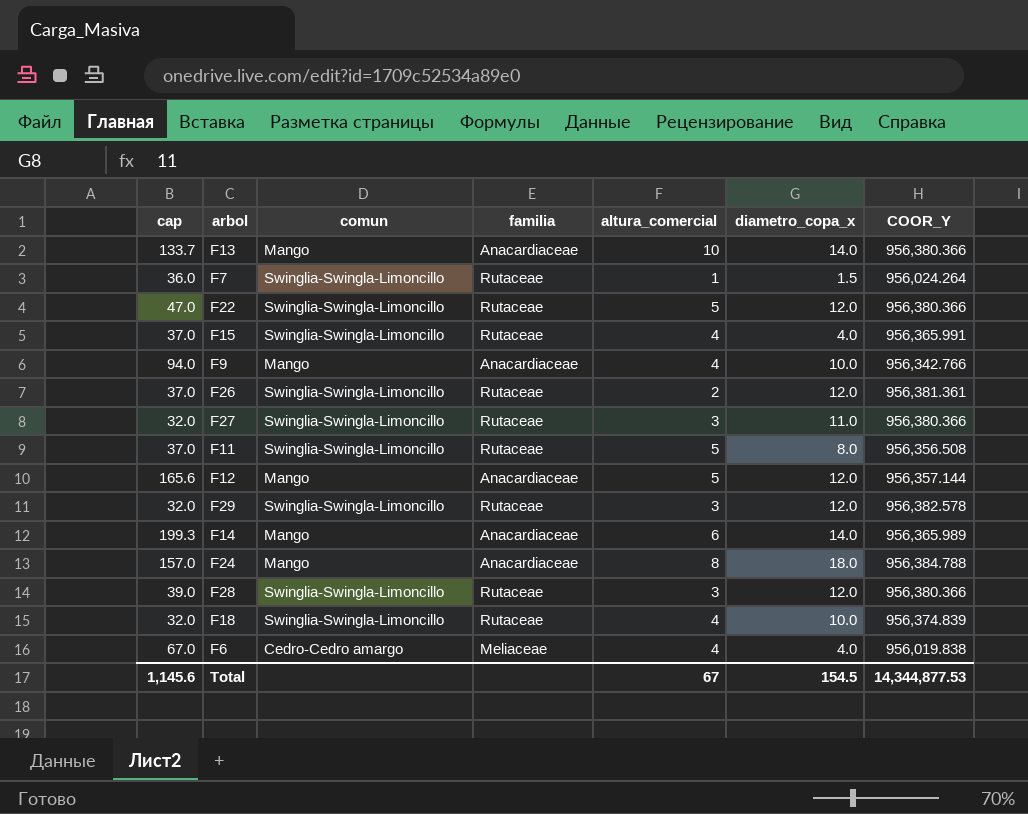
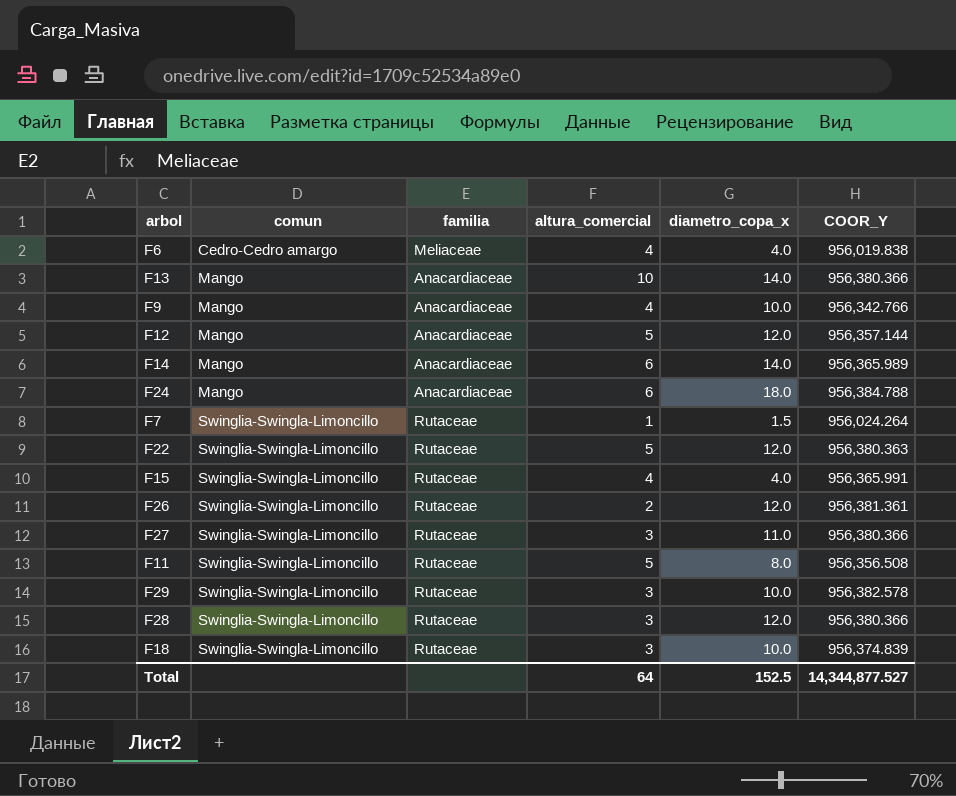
row order: none -> comun ascending
column cap | position: 1 -> none
F24 | altura_comercial: 8 -> 6
F22 | COOR_Y: 956,380.366 -> 956,380.363
F29 | diametro_copa_x: 12.0 -> 10.0
F18 | altura_comercial: 4 -> 3
Total | altura_comercial: 67 -> 64
Total | diametro_copa_x: 154.5 -> 152.5
Total | COOR_Y: 14,344,877.53 -> 14,344,877.527

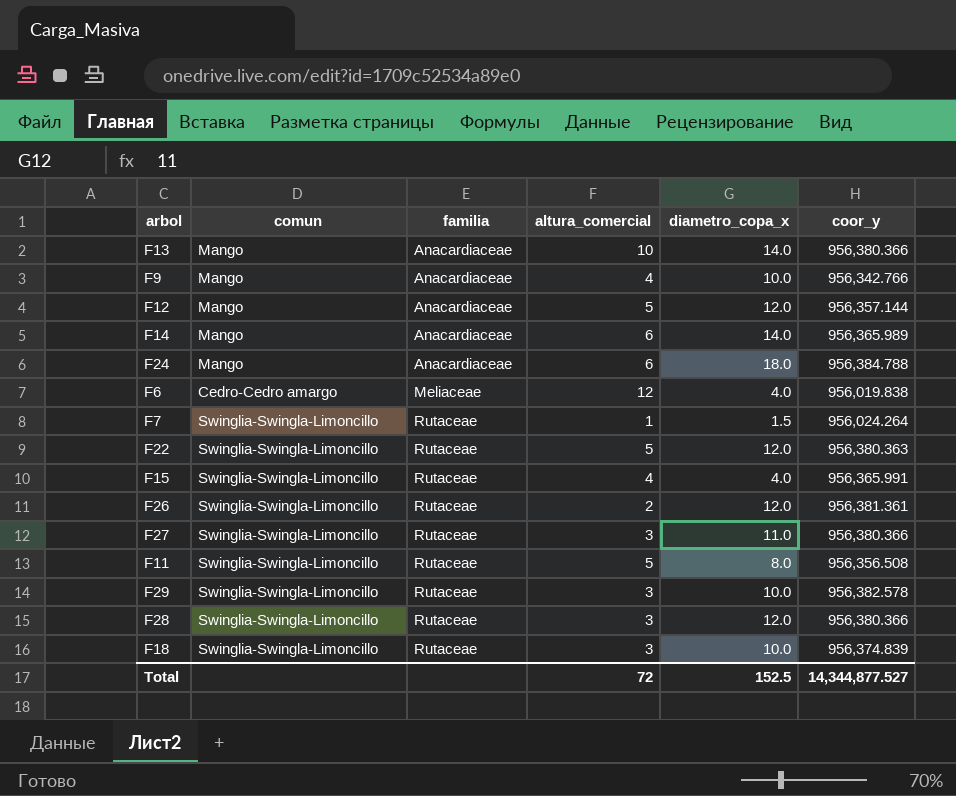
row order: comun ascending -> familia ascending
column name: COOR_Y -> coor_y
F6 | altura_comercial: 4 -> 12
Total | altura_comercial: 64 -> 72

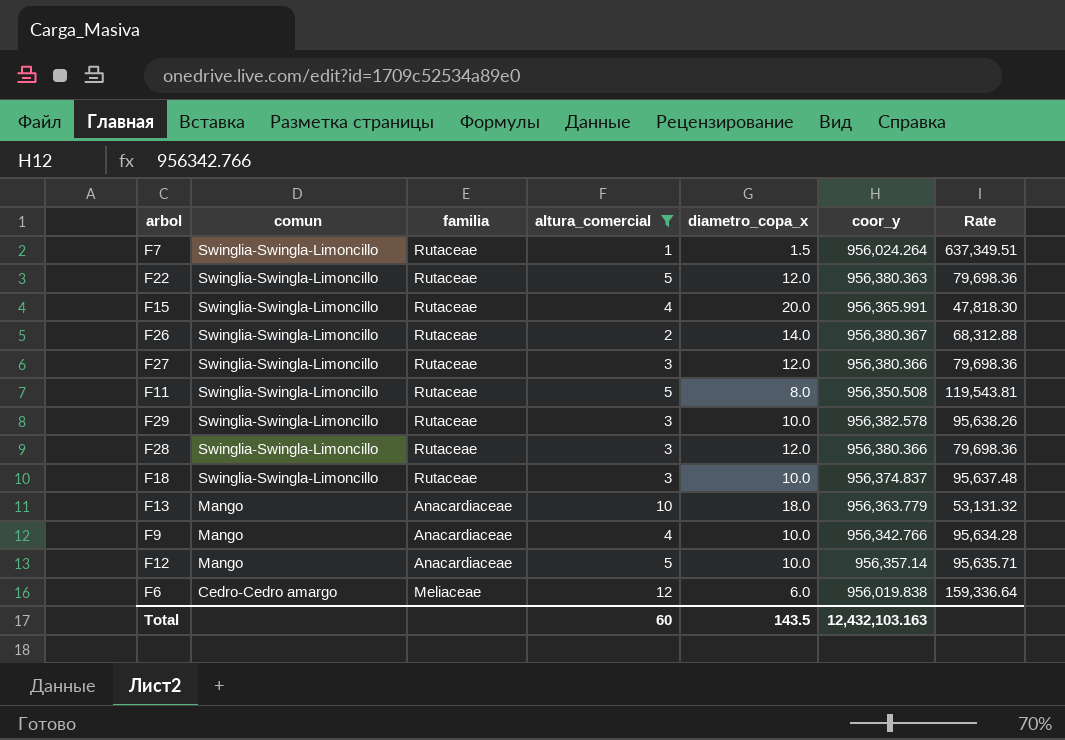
filter: none -> altura_comercial != 6
row order: familia ascending -> comun descending
column Rate | formula: none -> [coor_y] / [diametro_copa_x]
F15 | diametro_copa_x: 4.0 -> 20.0
F26 | diametro_copa_x: 12.0 -> 14.0
F26 | coor_y: 956,381.361 -> 956,380.367
F27 | diametro_copa_x: 11.0 -> 12.0
F11 | coor_y: 956,356.508 -> 956,350.508
F18 | coor_y: 956,374.839 -> 956,374.837
F13 | diametro_copa_x: 14.0 -> 18.0
F13 | coor_y: 956,380.366 -> 956,363.779
F12 | diametro_copa_x: 12.0 -> 10.0
F12 | coor_y: 956,357.144 -> 956,357.14
F6 | diametro_copa_x: 4.0 -> 6.0
Total | altura_comercial: 72 -> 60
Total | diametro_copa_x: 152.5 -> 143.5
Total | coor_y: 14,344,877.527 -> 12,432,103.163

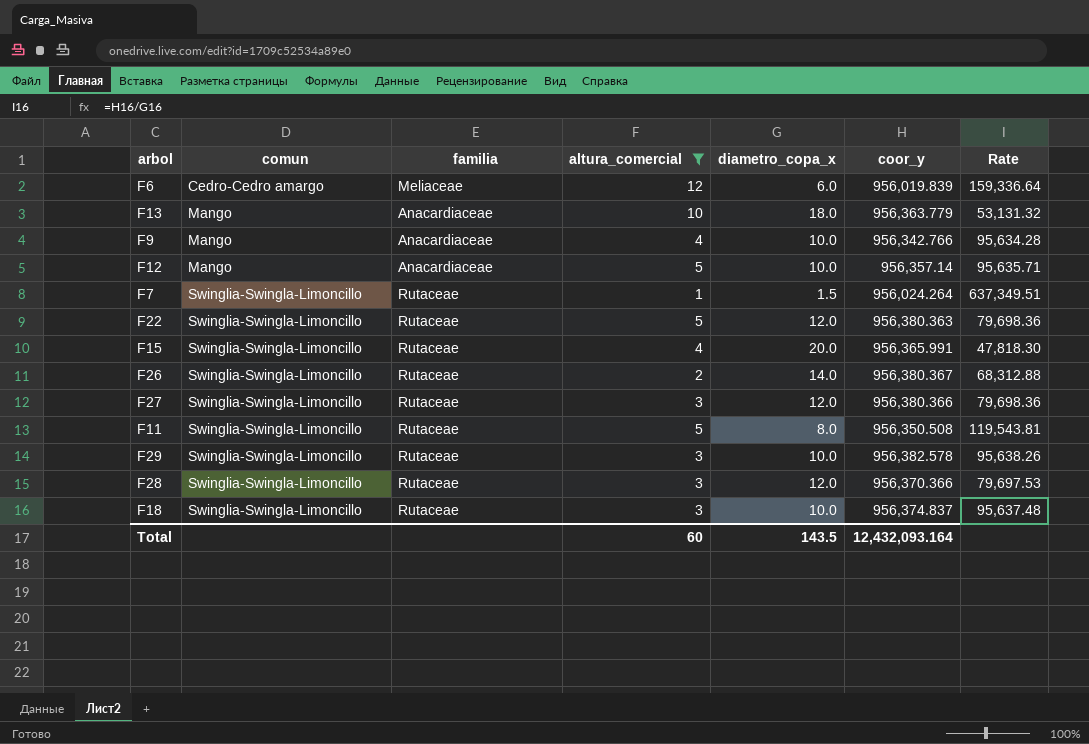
row order: comun descending -> comun ascending
F6 | coor_y: 956,019.838 -> 956,019.839
F28 | coor_y: 956,380.366 -> 956,370.366
F28 | Rate: 79,698.36 -> 79,697.53
Total | coor_y: 12,432,103.163 -> 12,432,093.164

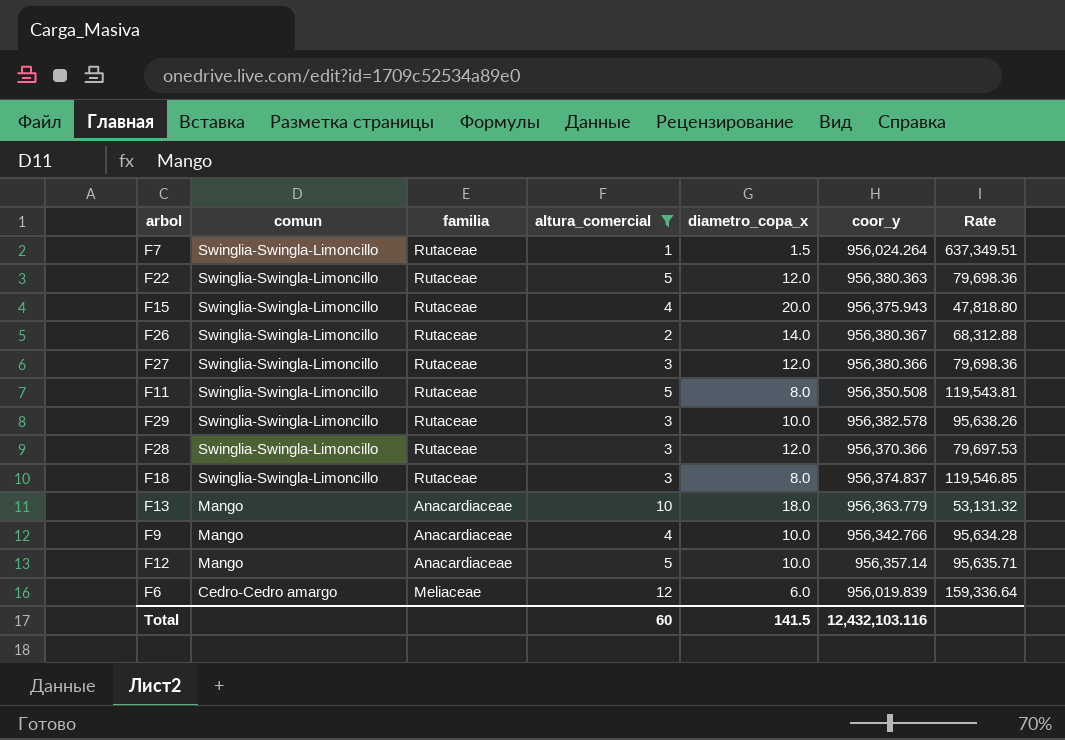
row order: comun ascending -> comun descending
F15 | coor_y: 956,365.991 -> 956,375.943
F15 | Rate: 47,818.30 -> 47,818.80
F18 | diametro_copa_x: 10.0 -> 8.0
F18 | Rate: 95,637.48 -> 119,546.85
Total | diametro_copa_x: 143.5 -> 141.5
Total | coor_y: 12,432,093.164 -> 12,432,103.116

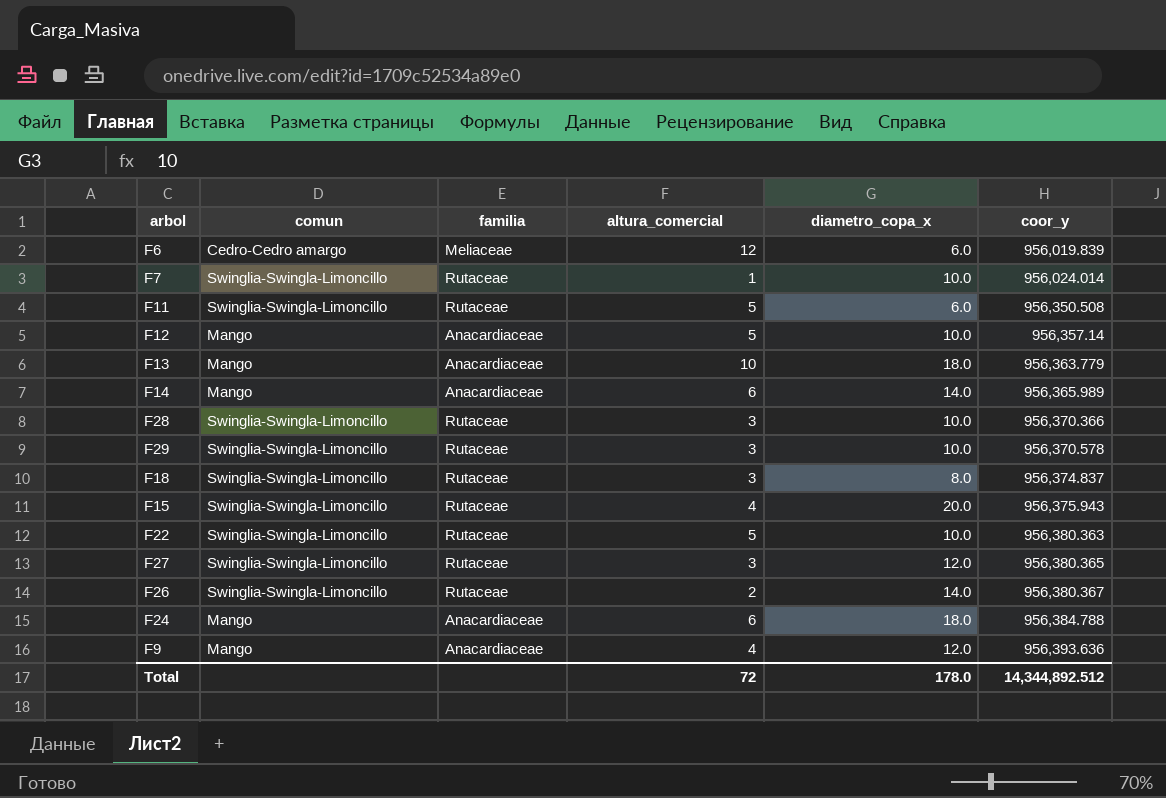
filter: altura_comercial != 6 -> none
row order: comun descending -> coor_y ascending
column Rate | formula: [coor_y] / [diametro_copa_x] -> none
F7 | diametro_copa_x: 1.5 -> 10.0
F7 | coor_y: 956,024.264 -> 956,024.014
F11 | diametro_copa_x: 8.0 -> 6.0
F28 | diametro_copa_x: 12.0 -> 10.0
F29 | coor_y: 956,382.578 -> 956,370.578
F22 | diametro_copa_x: 12.0 -> 10.0
F27 | coor_y: 956,380.366 -> 956,380.365
F9 | diametro_copa_x: 10.0 -> 12.0
F9 | coor_y: 956,342.766 -> 956,393.636
Total | altura_comercial: 60 -> 72
Total | diametro_copa_x: 141.5 -> 178.0
Total | coor_y: 12,432,103.116 -> 14,344,892.512

